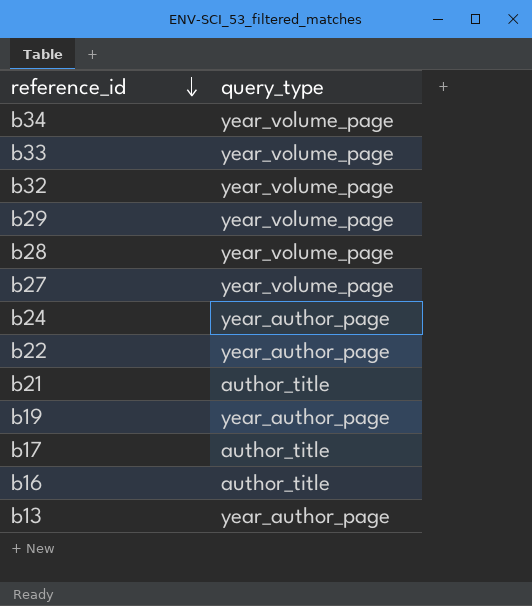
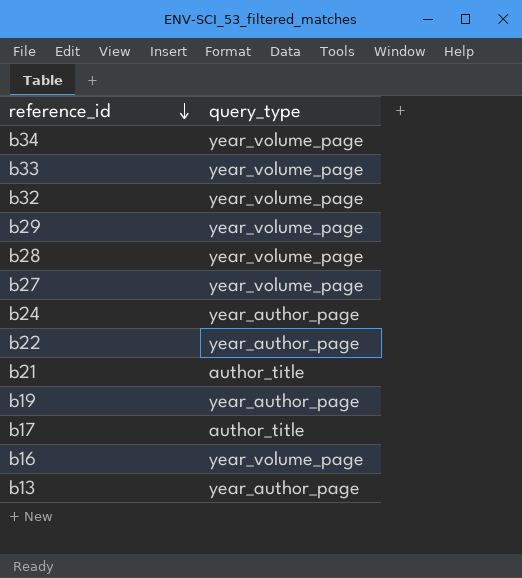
b16 | query_type: author_title -> year_volume_page

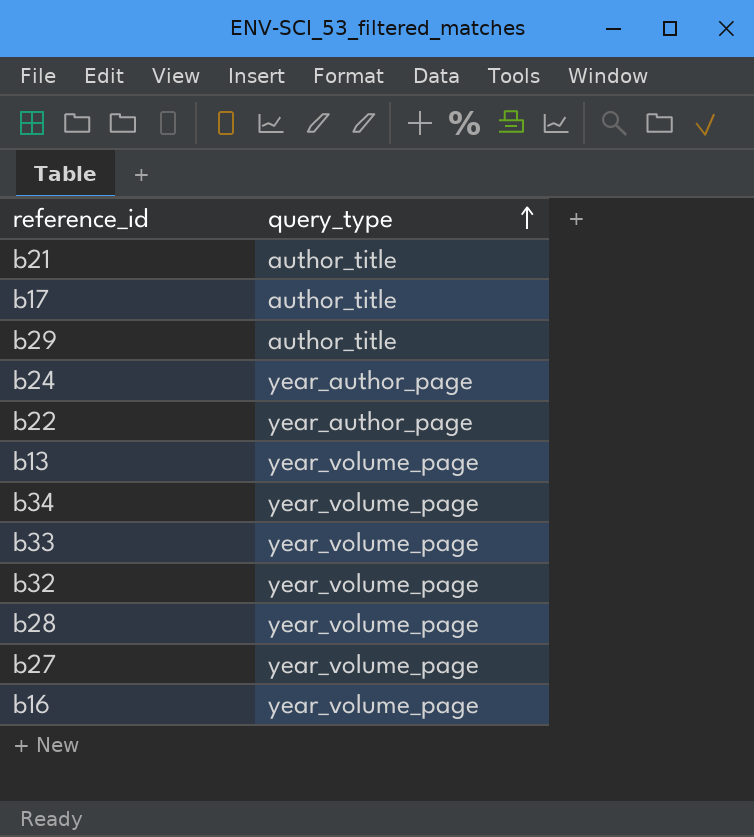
row order: reference_id descending -> query_type ascending
row b19: year_author_page -> none
b29 | query_type: year_volume_page -> author_title
b13 | query_type: year_author_page -> year_volume_page

